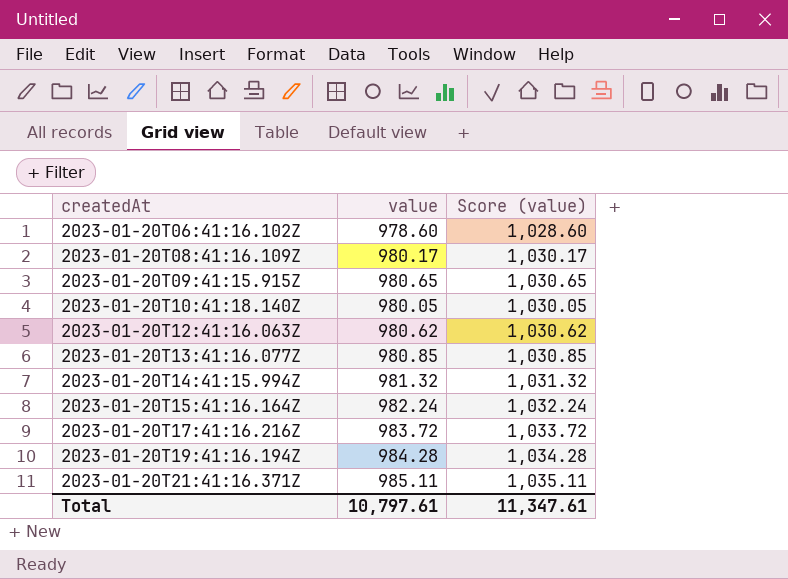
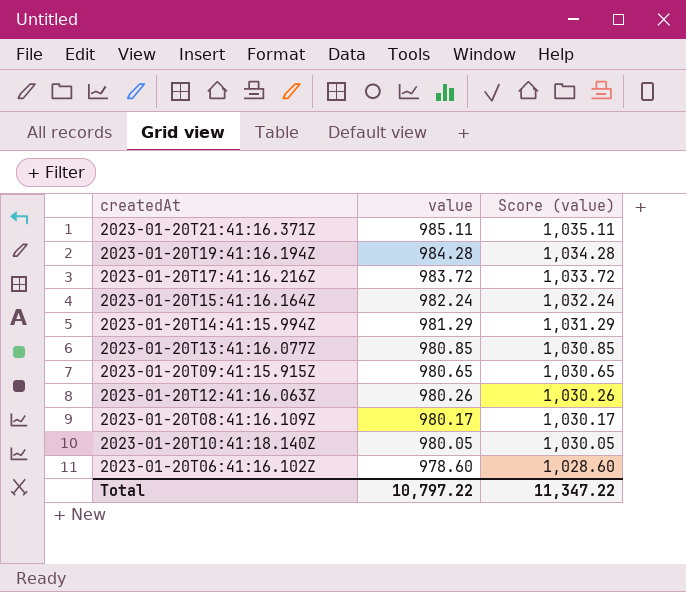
row order: createdAt ascending -> value descending
2023-01-20T14:41:15.994Z | value: 981.32 -> 981.29
2023-01-20T14:41:15.994Z | Score (value): 1,031.32 -> 1,031.29
2023-01-20T12:41:16.063Z | value: 980.62 -> 980.26
2023-01-20T12:41:16.063Z | Score (value): 1,030.62 -> 1,030.26
Total | value: 10,797.61 -> 10,797.22
Total | Score (value): 11,347.61 -> 11,347.22

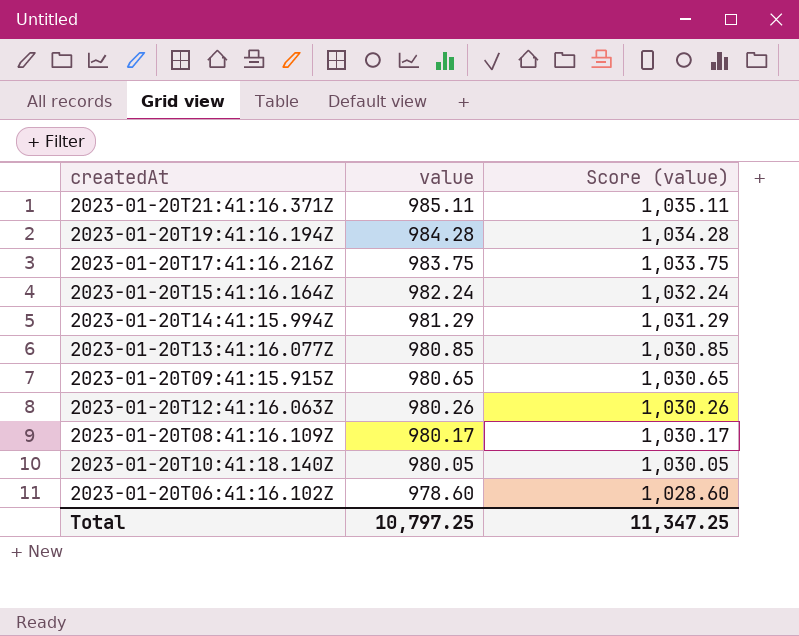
2023-01-20T17:41:16.216Z | value: 983.72 -> 983.75
2023-01-20T17:41:16.216Z | Score (value): 1,033.72 -> 1,033.75
Total | value: 10,797.22 -> 10,797.25
Total | Score (value): 11,347.22 -> 11,347.25

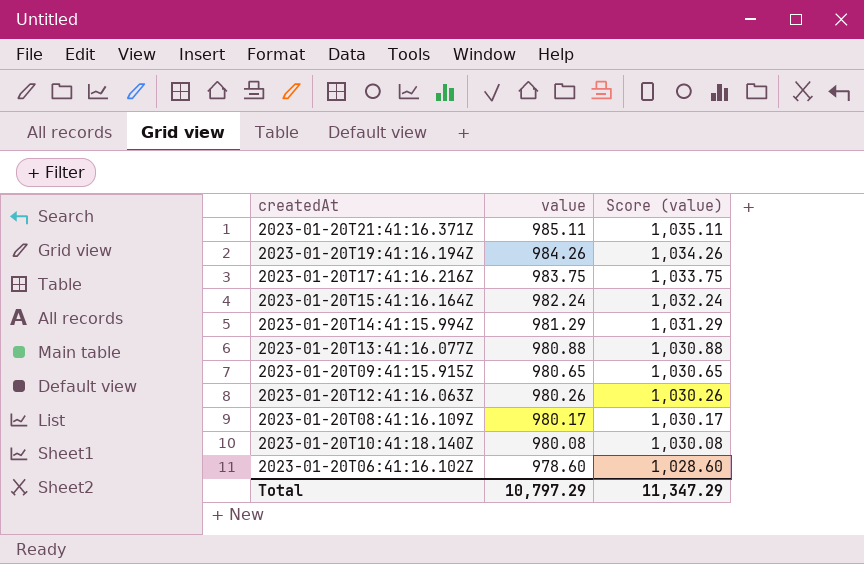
2023-01-20T19:41:16.194Z | value: 984.28 -> 984.26
2023-01-20T19:41:16.194Z | Score (value): 1,034.28 -> 1,034.26
2023-01-20T13:41:16.077Z | value: 980.85 -> 980.88
2023-01-20T13:41:16.077Z | Score (value): 1,030.85 -> 1,030.88
2023-01-20T10:41:18.140Z | value: 980.05 -> 980.08
2023-01-20T10:41:18.140Z | Score (value): 1,030.05 -> 1,030.08
Total | value: 10,797.25 -> 10,797.29
Total | Score (value): 11,347.25 -> 11,347.29

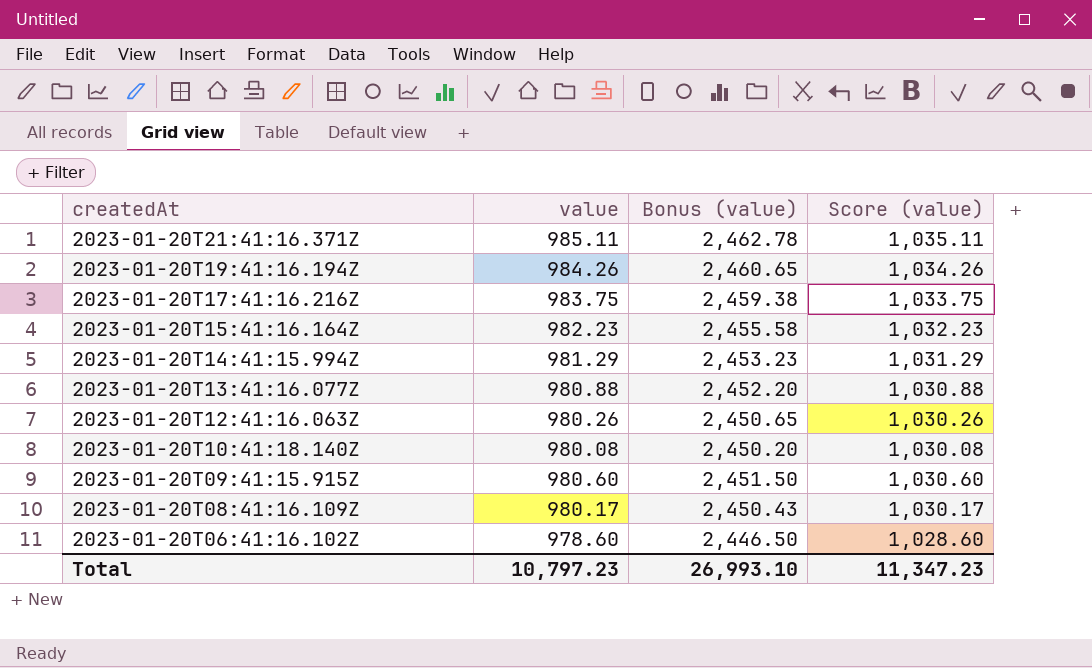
row order: value descending -> createdAt descending
column Bonus (value) | formula: none -> [value] * 2.5
2023-01-20T15:41:16.164Z | value: 982.24 -> 982.23
2023-01-20T15:41:16.164Z | Score (value): 1,032.24 -> 1,032.23
2023-01-20T09:41:15.915Z | value: 980.65 -> 980.60
2023-01-20T09:41:15.915Z | Score (value): 1,030.65 -> 1,030.60
Total | value: 10,797.29 -> 10,797.23
Total | Score (value): 11,347.29 -> 11,347.23

